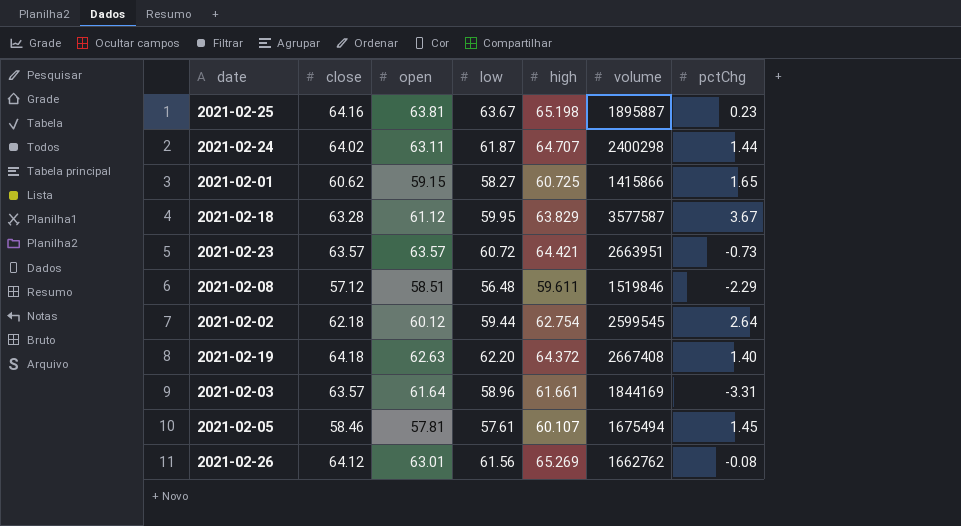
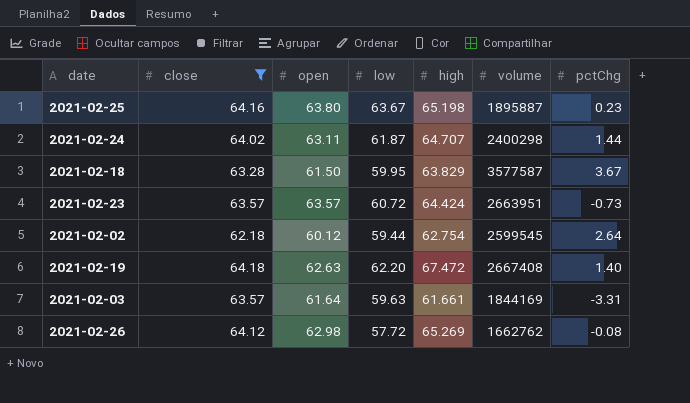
filter: none -> close >= 62.18
2021-02-25 | open: 63.81 -> 63.80
2021-02-18 | open: 61.12 -> 61.50
2021-02-23 | high: 64.421 -> 64.424
2021-02-19 | high: 64.372 -> 67.472
2021-02-03 | low: 58.96 -> 59.63
2021-02-26 | open: 63.01 -> 62.98
2021-02-26 | low: 61.56 -> 57.72

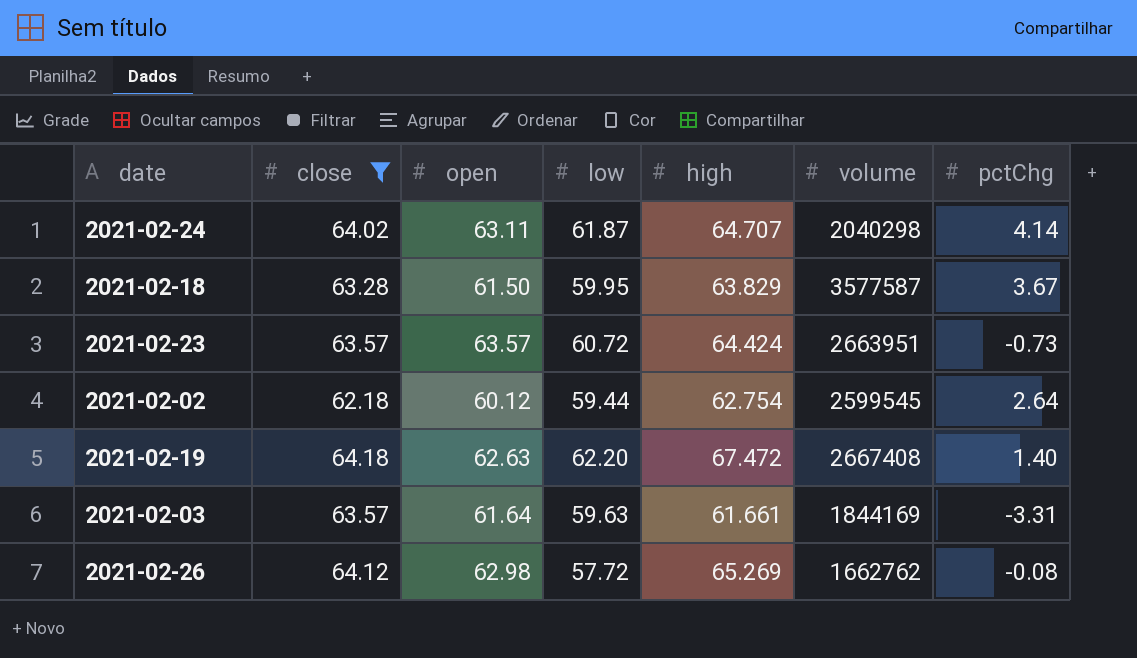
row 2021-02-25: 64.16 | 63.80 | 63.67 | 65.198 | 1895887 | 0.23 -> none
2021-02-24 | volume: 2400298 -> 2040298
2021-02-24 | pctChg: 1.44 -> 4.14

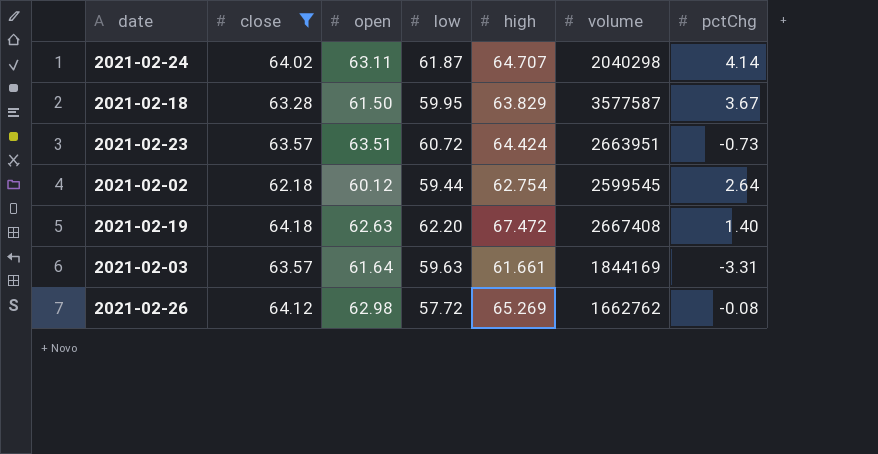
2021-02-23 | open: 63.57 -> 63.51

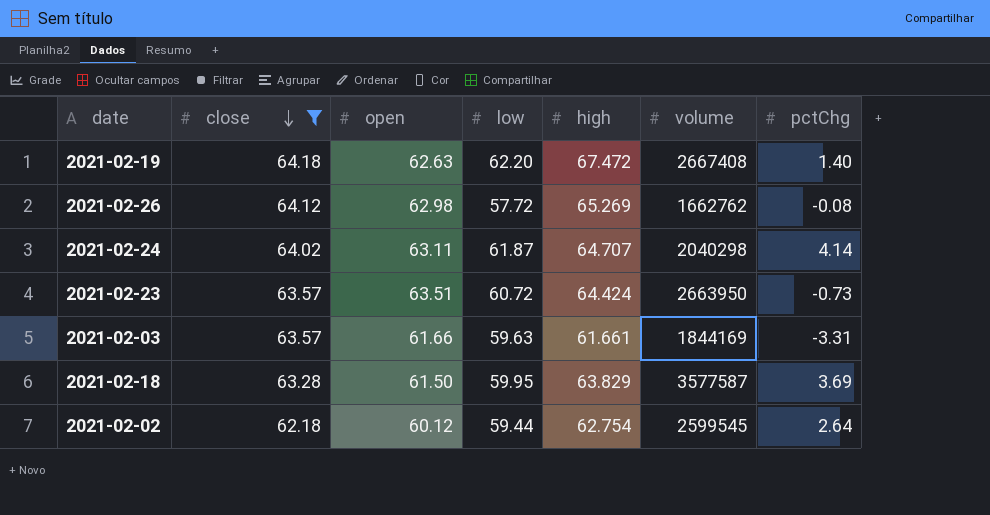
row order: none -> close descending
2021-02-23 | volume: 2663951 -> 2663950
2021-02-03 | open: 61.64 -> 61.66
2021-02-18 | pctChg: 3.67 -> 3.69

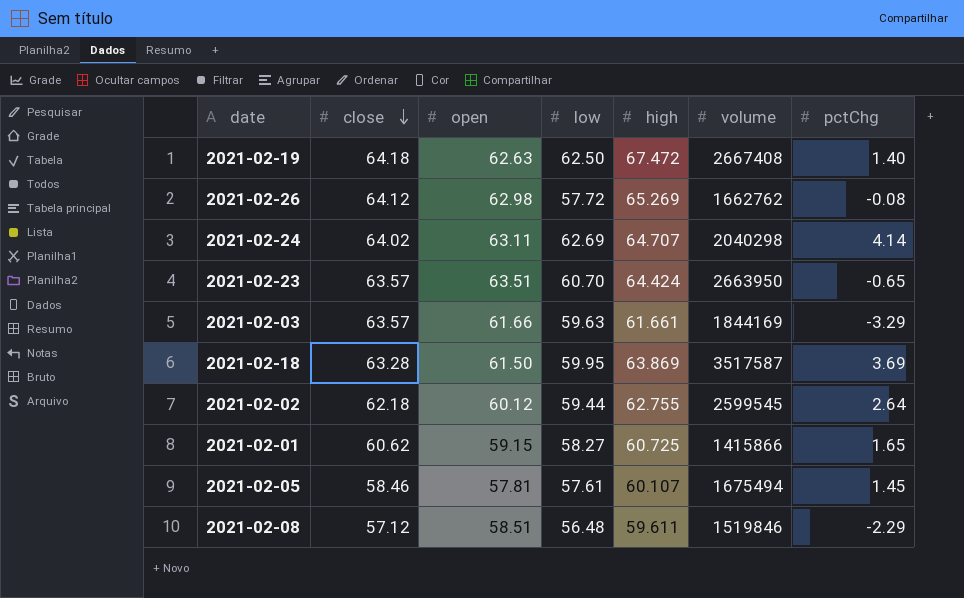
filter: close >= 62.18 -> none
2021-02-19 | low: 62.20 -> 62.50
2021-02-24 | low: 61.87 -> 62.69
2021-02-23 | low: 60.72 -> 60.70
2021-02-23 | pctChg: -0.73 -> -0.65
2021-02-03 | pctChg: -3.31 -> -3.29
2021-02-18 | high: 63.829 -> 63.869
2021-02-18 | volume: 3577587 -> 3517587
2021-02-02 | high: 62.754 -> 62.755

